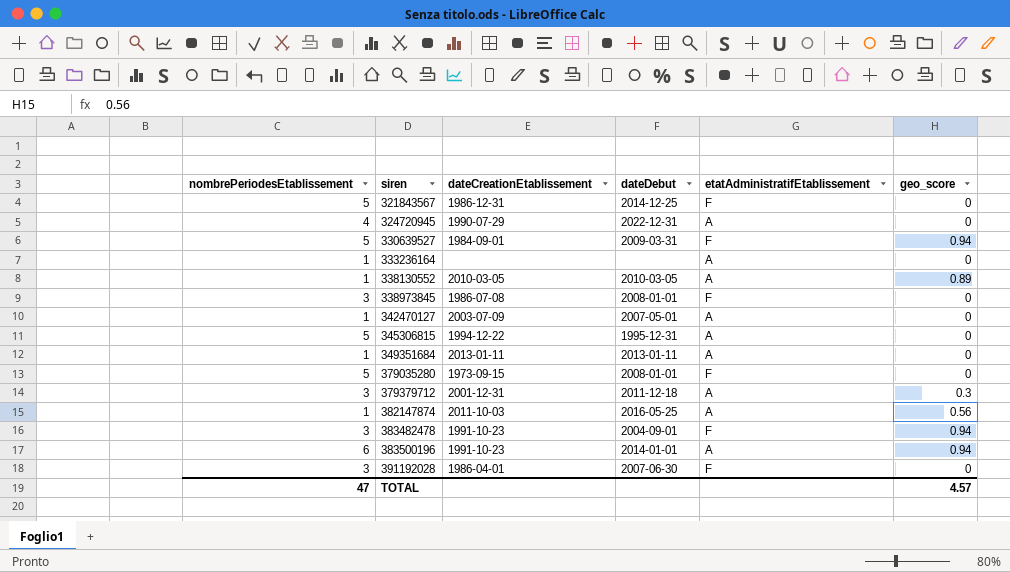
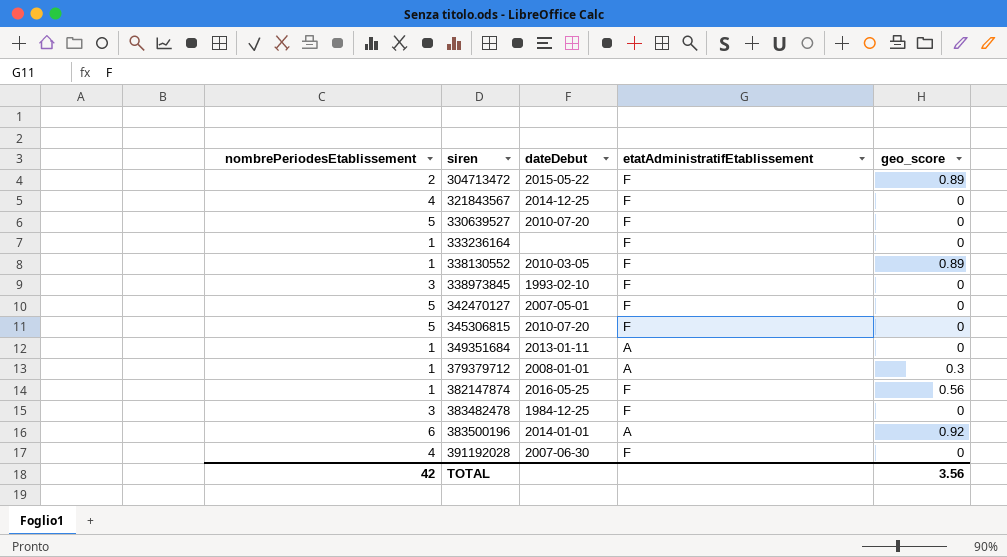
column dateCreationEtablissement | position: 3 -> none
row 324720945: 4 | 1990-07-29 | 2022-12-31 | A | 0 -> none
row 379035280: 5 | 1973-09-15 | 2008-01-01 | F | 0 -> none
row 304713472: none -> 2 | 2015-05-22 | F | 0.89
321843567 | nombrePeriodesEtablissement: 5 -> 4
330639527 | dateDebut: 2009-03-31 -> 2010-07-20
330639527 | geo_score: 0.94 -> 0
333236164 | etatAdministratifEtablissement: A -> F
338130552 | etatAdministratifEtablissement: A -> F
338973845 | dateDebut: 2008-01-01 -> 1993-02-10
342470127 | nombrePeriodesEtablissement: 1 -> 5
342470127 | etatAdministratifEtablissement: A -> F
345306815 | dateDebut: 1995-12-31 -> 2010-07-20
345306815 | etatAdministratifEtablissement: A -> F
379379712 | nombrePeriodesEtablissement: 3 -> 1
379379712 | dateDebut: 2011-12-18 -> 2008-01-01
382147874 | etatAdministratifEtablissement: A -> F
383482478 | dateDebut: 2004-09-01 -> 1984-12-25
383482478 | geo_score: 0.94 -> 0
383500196 | geo_score: 0.94 -> 0.92
391192028 | nombrePeriodesEtablissement: 3 -> 4
TOTAL | nombrePeriodesEtablissement: 47 -> 42
TOTAL | geo_score: 4.57 -> 3.56

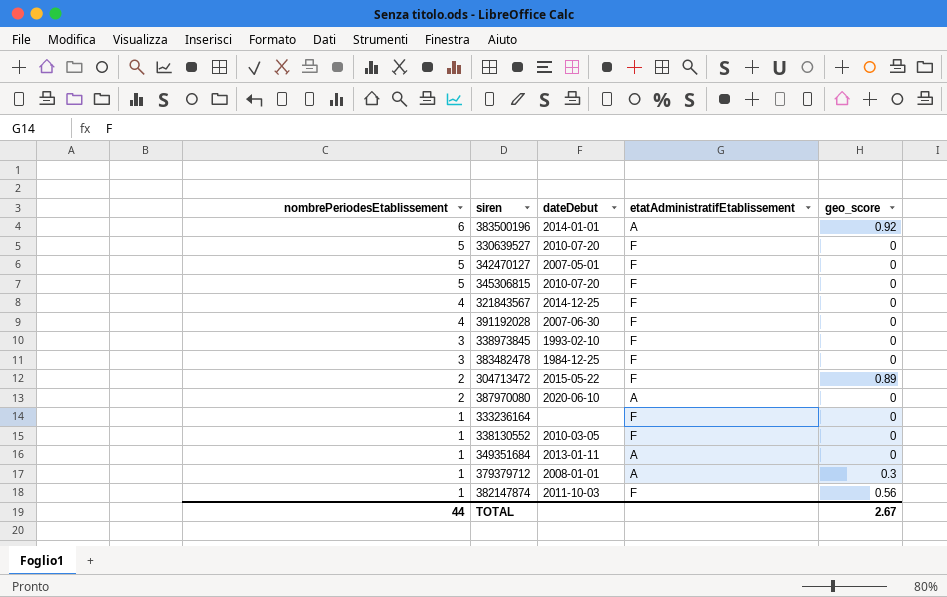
row order: siren ascending -> nombrePeriodesEtablissement descending
row 387970080: none -> 2 | 2020-06-10 | A | 0
338130552 | geo_score: 0.89 -> 0
382147874 | dateDebut: 2016-05-25 -> 2011-10-03
TOTAL | nombrePeriodesEtablissement: 42 -> 44
TOTAL | geo_score: 3.56 -> 2.67

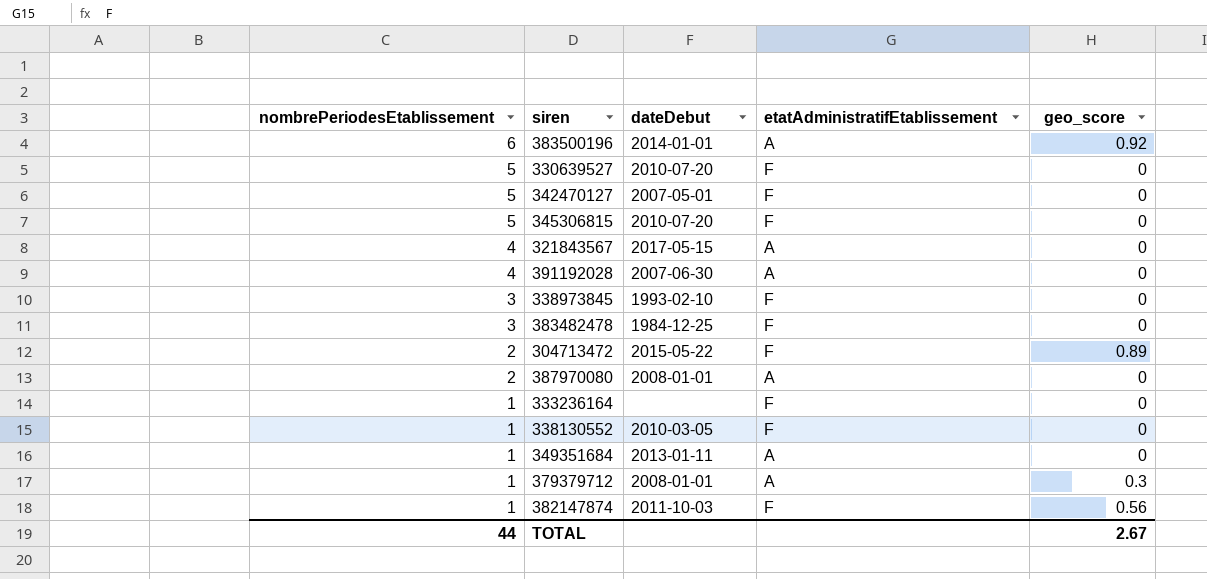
321843567 | dateDebut: 2014-12-25 -> 2017-05-15
321843567 | etatAdministratifEtablissement: F -> A
391192028 | etatAdministratifEtablissement: F -> A
387970080 | dateDebut: 2020-06-10 -> 2008-01-01

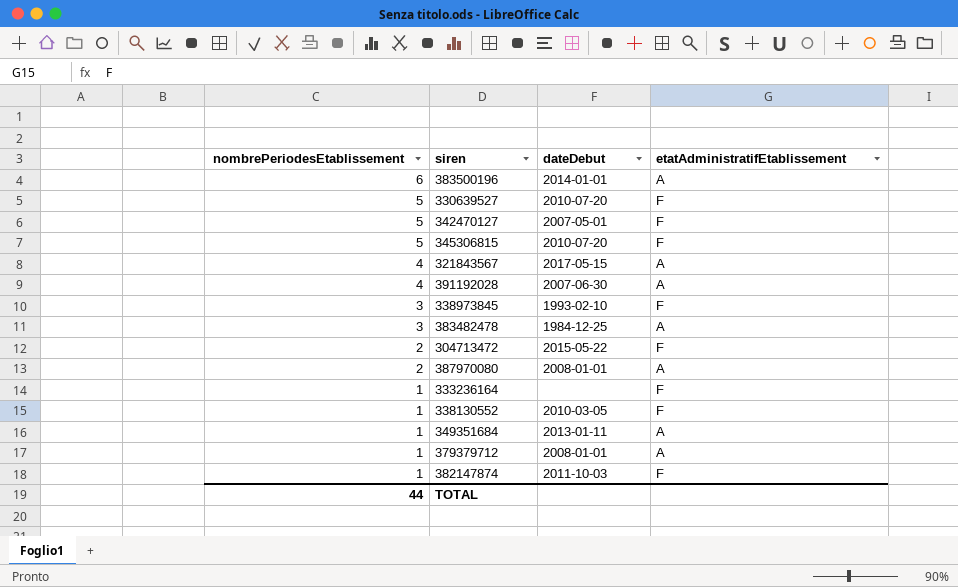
column geo_score | position: 5 -> none
383482478 | etatAdministratifEtablissement: F -> A

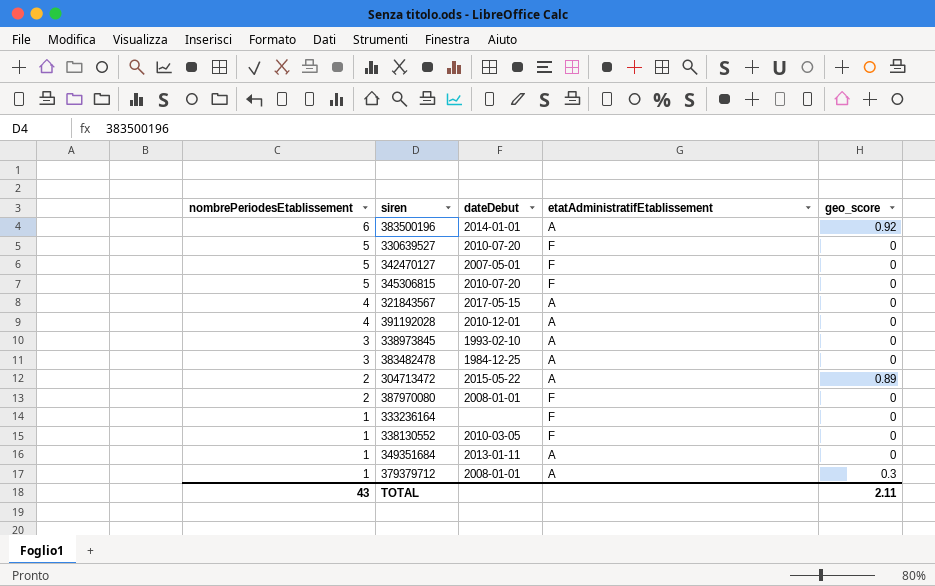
column geo_score | position: none -> 5
row 382147874: 1 | 2011-10-03 | F -> none
391192028 | dateDebut: 2007-06-30 -> 2010-12-01
338973845 | etatAdministratifEtablissement: F -> A
304713472 | etatAdministratifEtablissement: F -> A
387970080 | etatAdministratifEtablissement: A -> F
TOTAL | nombrePeriodesEtablissement: 44 -> 43

